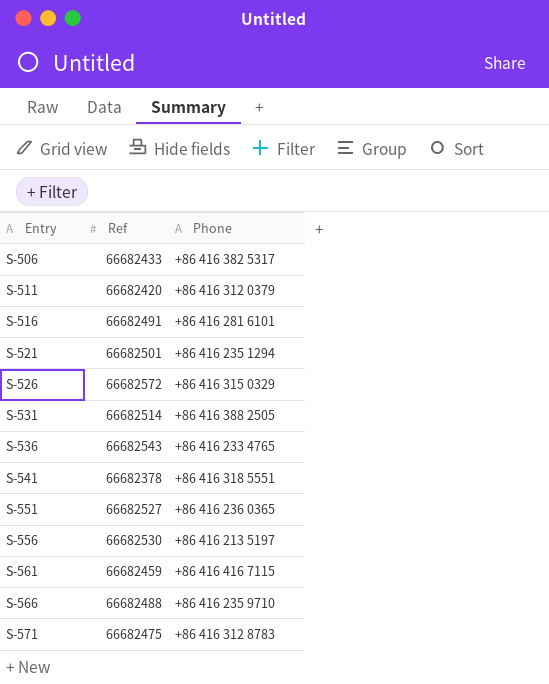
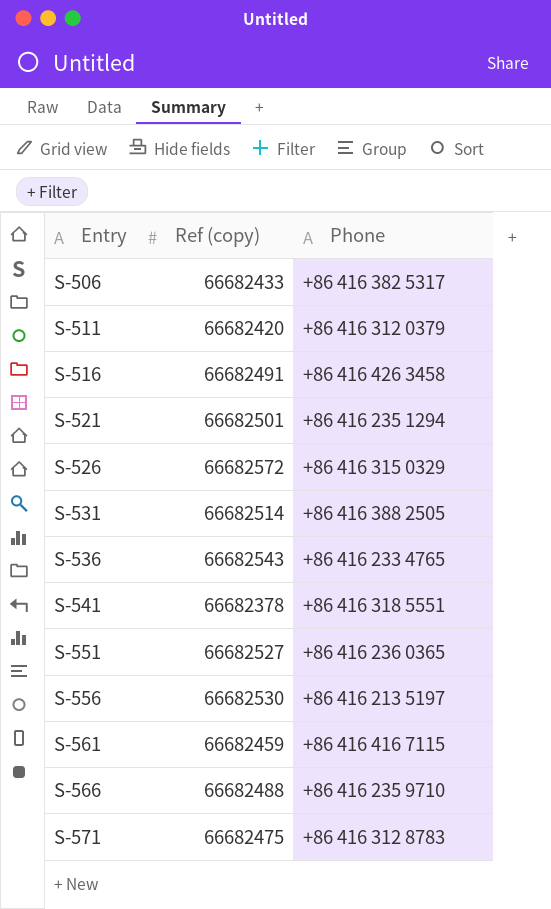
column name: Ref -> Ref (copy)
S-516 | Phone: +86 416 281 6101 -> +86 416 426 3458

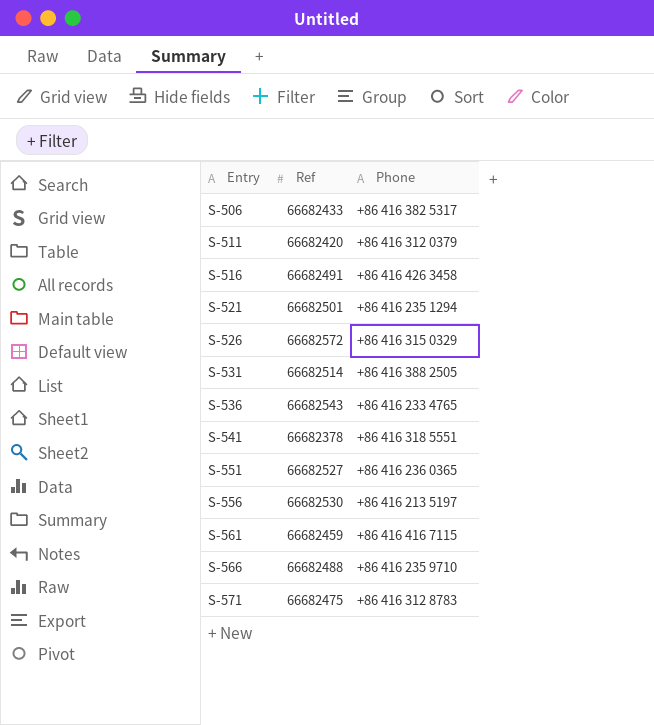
column name: Ref (copy) -> Ref

